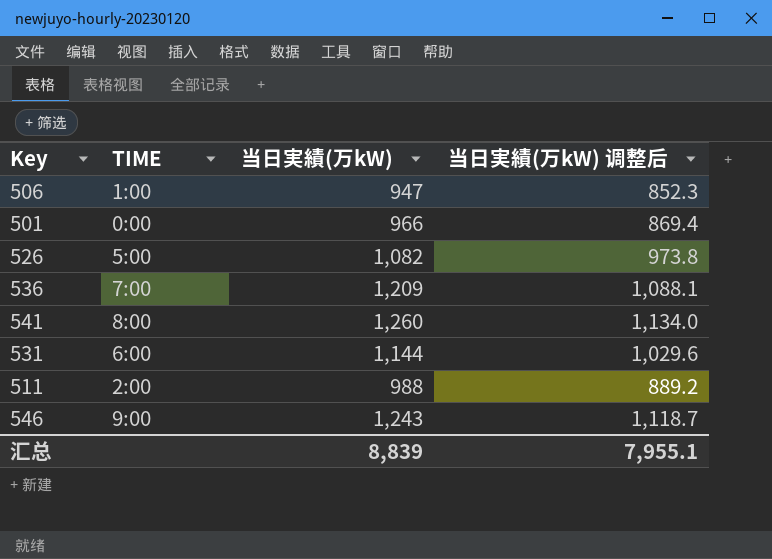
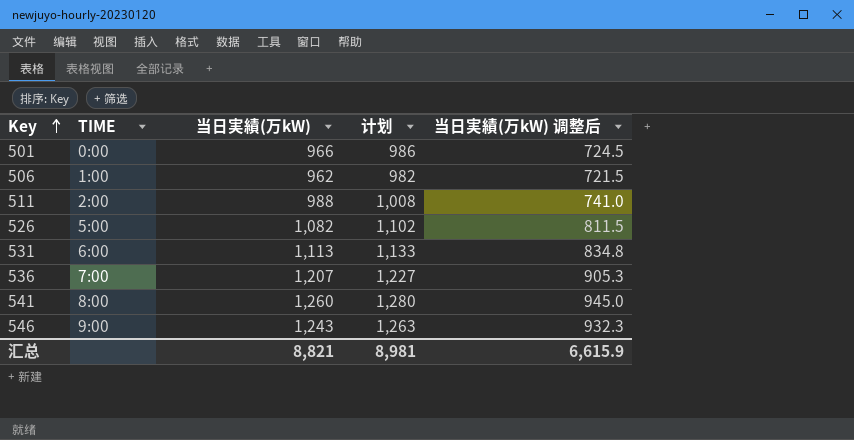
row order: none -> Key ascending
column 计划 | formula: none -> [当日実績(万kW)] + 20
column 当日実績(万kW) 调整后 | formula: [当日実績(万kW)] * 0.9 -> [当日実績(万kW)] * 0.75
506 | 当日実績(万kW): 947 -> 962
531 | 当日実績(万kW): 1,144 -> 1,113
536 | 当日実績(万kW): 1,209 -> 1,207
汇总 | 当日実績(万kW): 8,839 -> 8,821
汇总 | 当日実績(万kW) 调整后: 7,955.1 -> 6,615.9

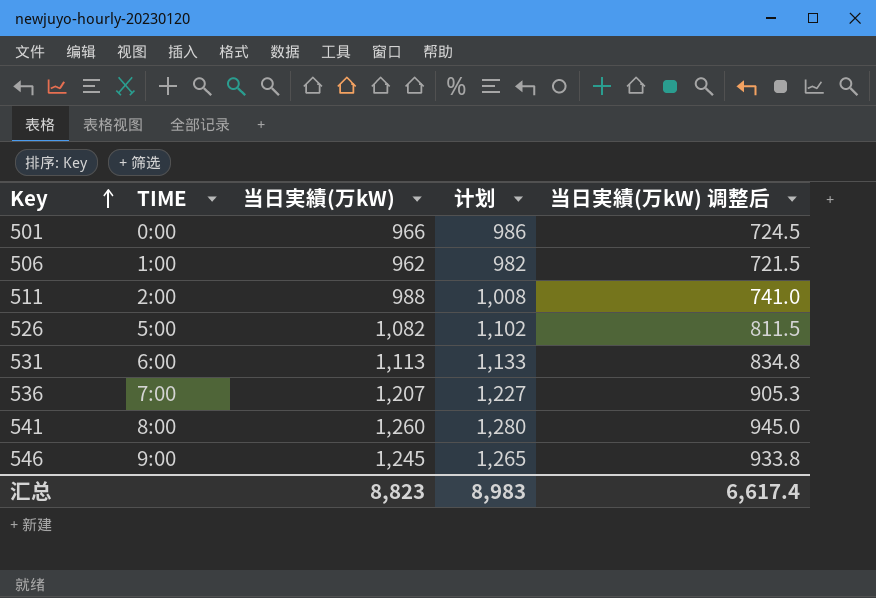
546 | 当日実績(万kW): 1,243 -> 1,245
546 | 计划: 1,263 -> 1,265
546 | 当日実績(万kW) 调整后: 932.3 -> 933.8
汇总 | 当日実績(万kW): 8,821 -> 8,823
汇总 | 计划: 8,981 -> 8,983
汇总 | 当日実績(万kW) 调整后: 6,615.9 -> 6,617.4

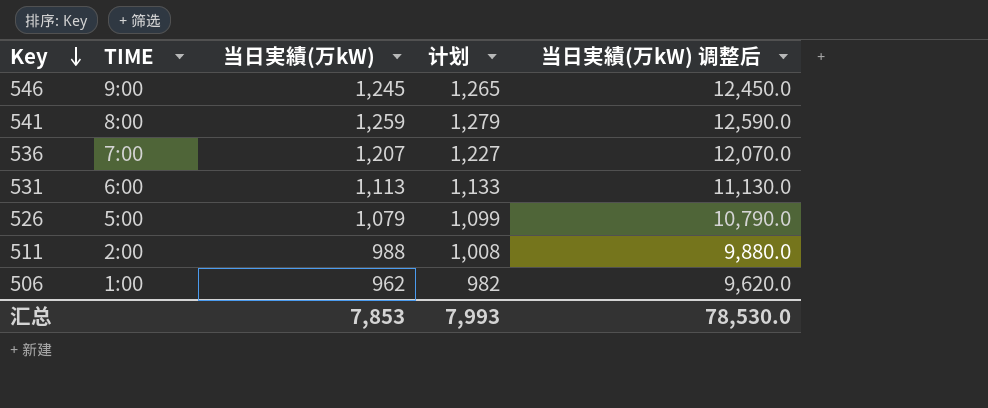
row order: Key ascending -> Key descending
column 当日実績(万kW) 调整后 | formula: [当日実績(万kW)] * 0.75 -> [当日実績(万kW)] * 10
row 501: 0:00 | 966 | 986 | 724.5 -> none
541 | 当日実績(万kW): 1,260 -> 1,259
541 | 计划: 1,280 -> 1,279
526 | 当日実績(万kW): 1,082 -> 1,079
526 | 计划: 1,102 -> 1,099
汇总 | 当日実績(万kW): 8,823 -> 7,853
汇总 | 计划: 8,983 -> 7,993
汇总 | 当日実績(万kW) 调整后: 6,617.4 -> 78,530.0

